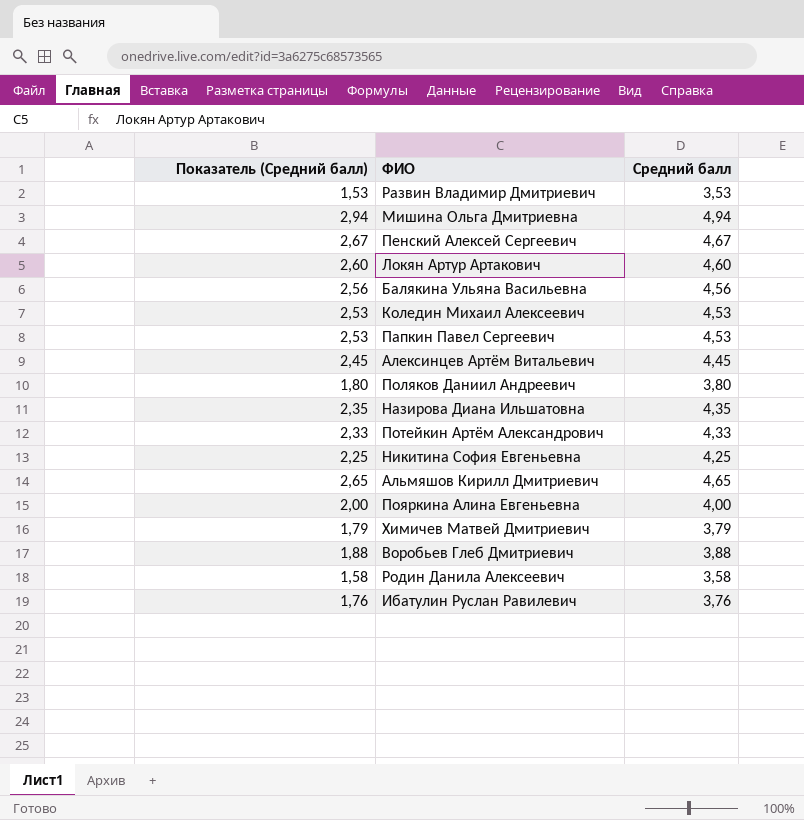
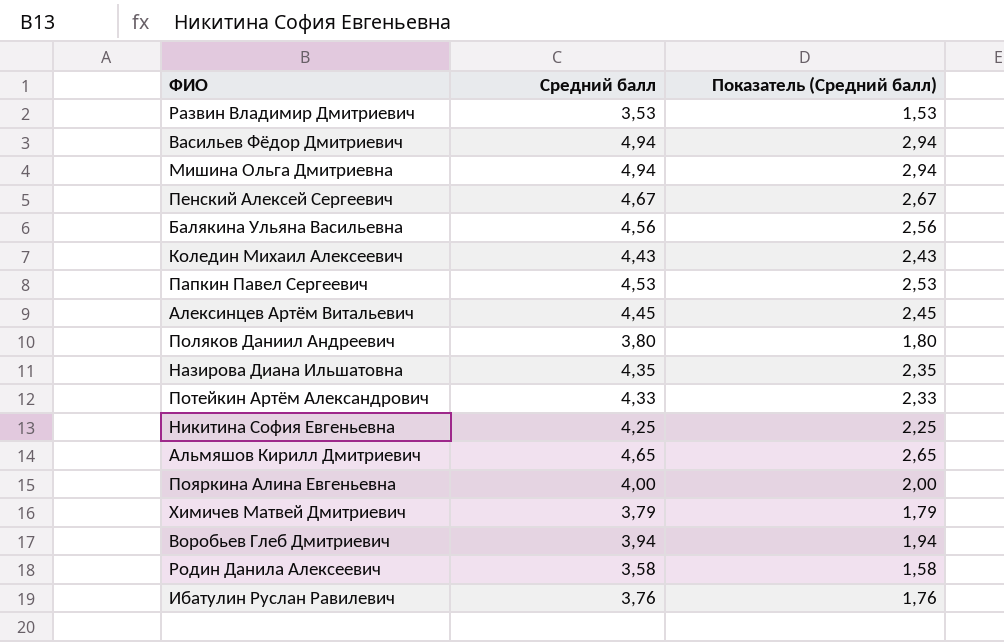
column Показатель (Средний балл) | position: 1 -> 3
row Локян Артур Артакович: 2,60 | 4,60 -> none
row Васильев Фёдор Дмитриевич: none -> 4,94 | 2,94
Коледин Михаил Алексеевич | Средний балл: 4,53 -> 4,43
Коледин Михаил Алексеевич | Показатель (Средний балл): 2,53 -> 2,43
Воробьев Глеб Дмитриевич | Средний балл: 3,88 -> 3,94
Воробьев Глеб Дмитриевич | Показатель (Средний балл): 1,88 -> 1,94

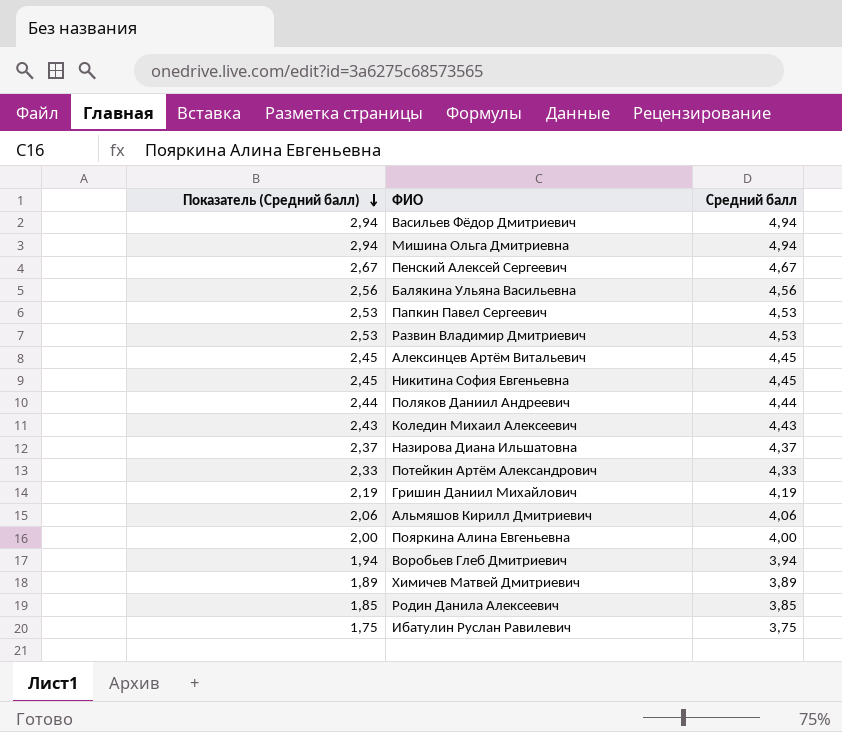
row order: none -> Показатель (Средний балл) descending
column Показатель (Средний балл) | position: 3 -> 1
Развин Владимир Дмитриевич | Показатель (Средний балл): 1,53 -> 2,53
Развин Владимир Дмитриевич | Средний балл: 3,53 -> 4,53
Никитина София Евгеньевна | Показатель (Средний балл): 2,25 -> 2,45
Никитина София Евгеньевна | Средний балл: 4,25 -> 4,45
Поляков Даниил Андреевич | Показатель (Средний балл): 1,80 -> 2,44
Поляков Даниил Андреевич | Средний балл: 3,80 -> 4,44
Назирова Диана Ильшатовна | Показатель (Средний балл): 2,35 -> 2,37
Назирова Диана Ильшатовна | Средний балл: 4,35 -> 4,37
row Гришин Даниил Михайлович: none -> 2,19 | 4,19
Альмяшов Кирилл Дмитриевич | Показатель (Средний балл): 2,65 -> 2,06
Альмяшов Кирилл Дмитриевич | Средний балл: 4,65 -> 4,06
Химичев Матвей Дмитриевич | Показатель (Средний балл): 1,79 -> 1,89
Химичев Матвей Дмитриевич | Средний балл: 3,79 -> 3,89
Родин Данила Алексеевич | Показатель (Средний балл): 1,58 -> 1,85
Родин Данила Алексеевич | Средний балл: 3,58 -> 3,85
Ибатулин Руслан Равилевич | Показатель (Средний балл): 1,76 -> 1,75
Ибатулин Руслан Равилевич | Средний балл: 3,76 -> 3,75

